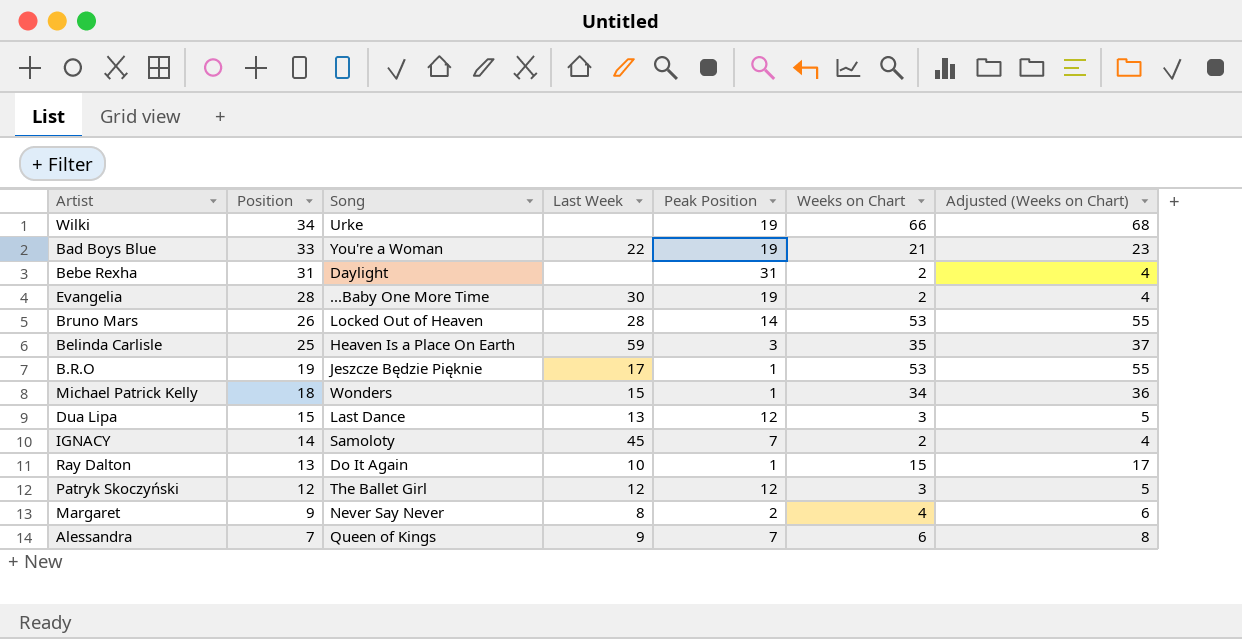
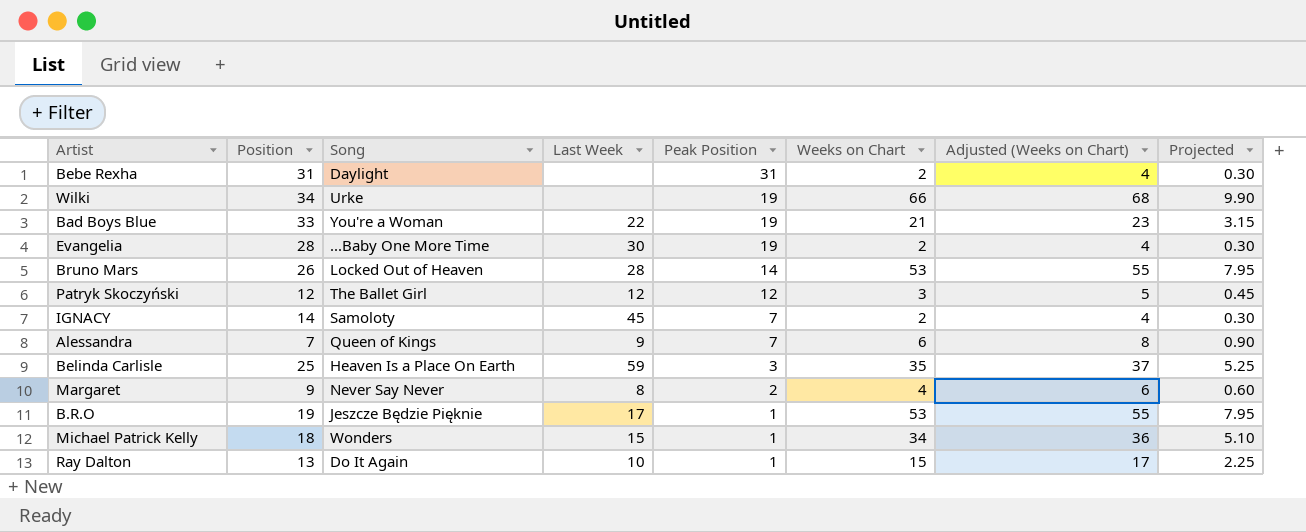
row order: Position descending -> Peak Position descending
column Projected | formula: none -> [Weeks on Chart] * 0.15
row Dua Lipa: 15 | Last Dance | 13 | 12 | 3 | 5 -> none

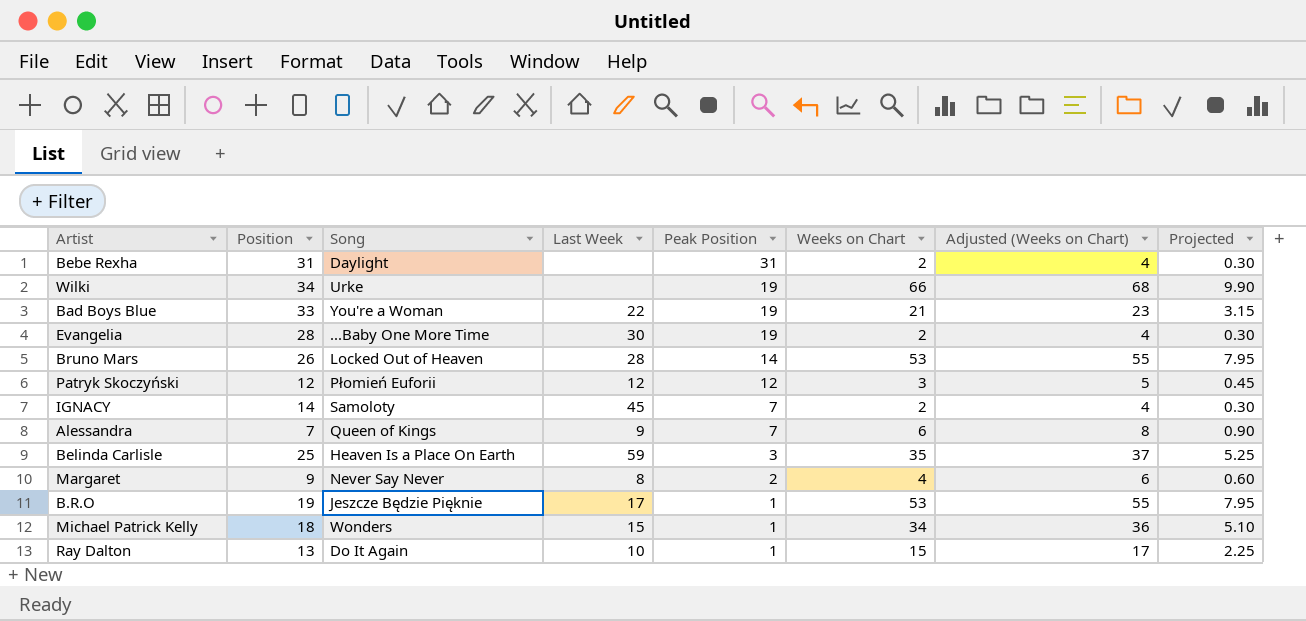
Patryk Skoczyński | Song: The Ballet Girl -> Płomień Euforii

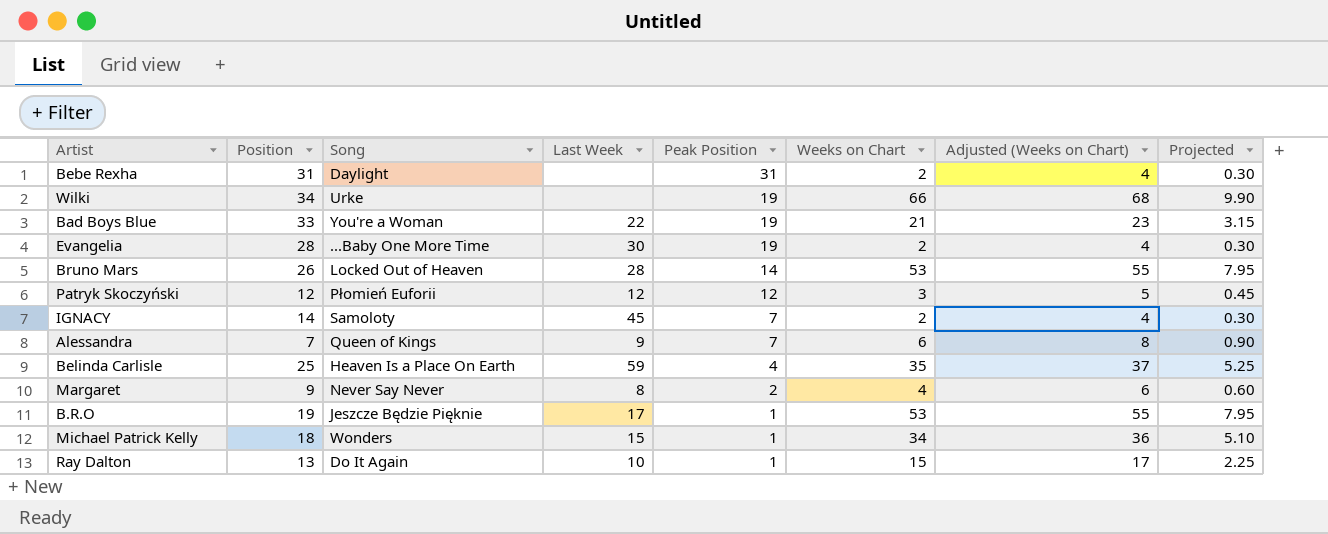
Belinda Carlisle | Peak Position: 3 -> 4

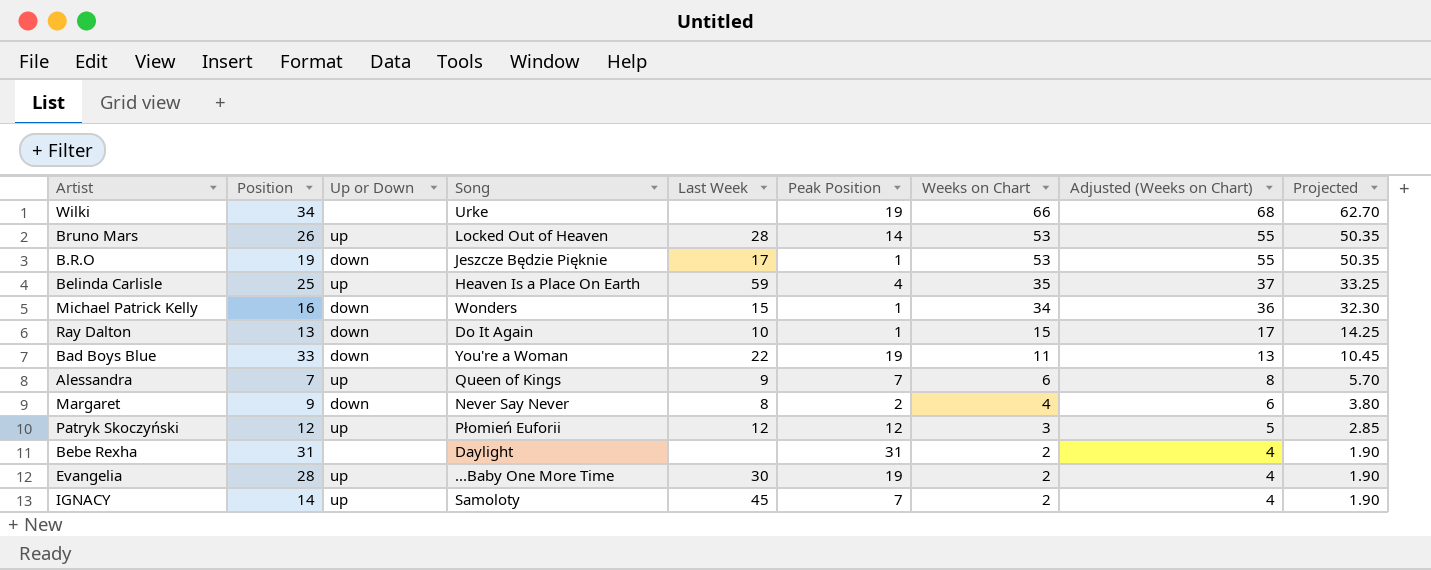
row order: Peak Position descending -> Weeks on Chart descending
column Up or Down | position: none -> 3
column Projected | formula: [Weeks on Chart] * 0.15 -> [Weeks on Chart] * 0.95
Michael Patrick Kelly | Position: 18 -> 16
Bad Boys Blue | Weeks on Chart: 21 -> 11
Bad Boys Blue | Adjusted (Weeks on Chart): 23 -> 13

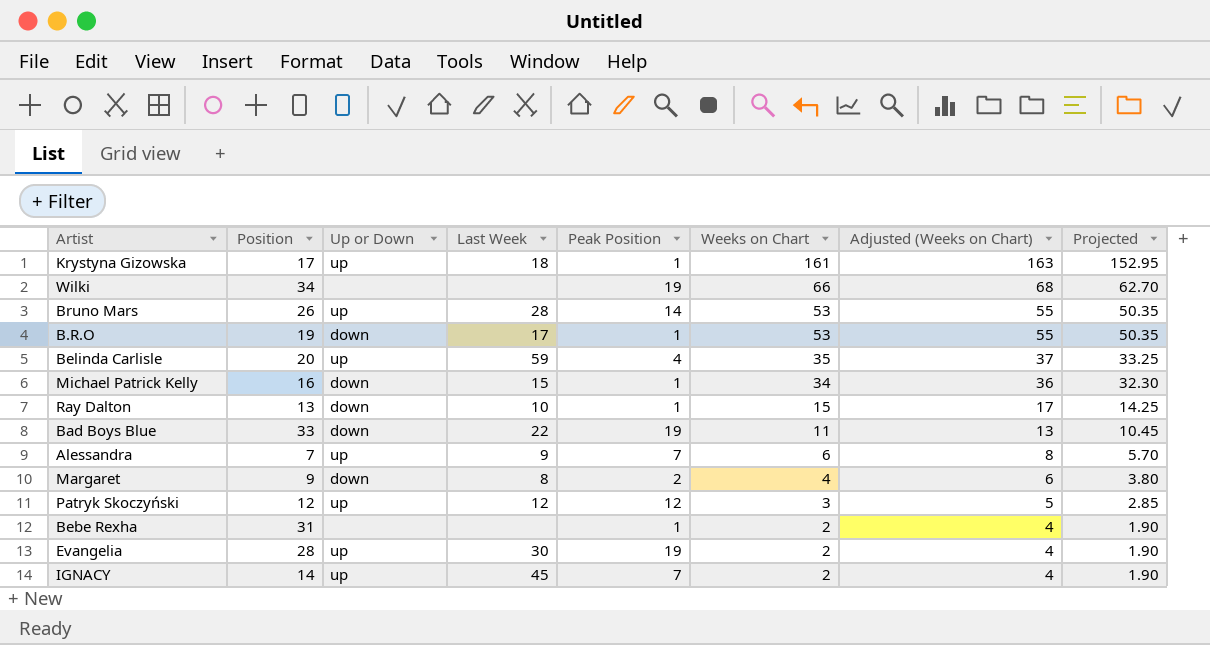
column Song | position: 4 -> none
row Krystyna Gizowska: none -> 17 | up | 18 | 1 | 161 | 163 | 152.95
Belinda Carlisle | Position: 25 -> 20
Bebe Rexha | Peak Position: 31 -> 1

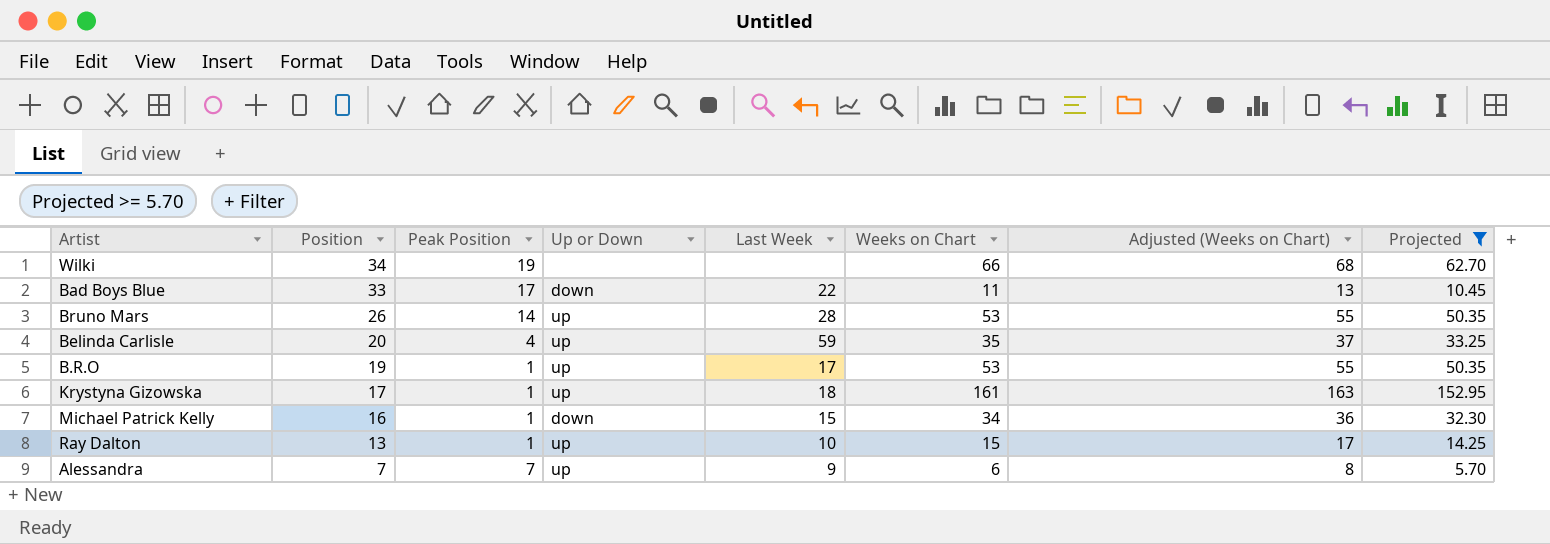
filter: none -> Projected >= 5.70
row order: Weeks on Chart descending -> Position descending
column Peak Position | position: 5 -> 3
Bad Boys Blue | Peak Position: 19 -> 17
B.R.O | Up or Down: down -> up
Ray Dalton | Up or Down: down -> up

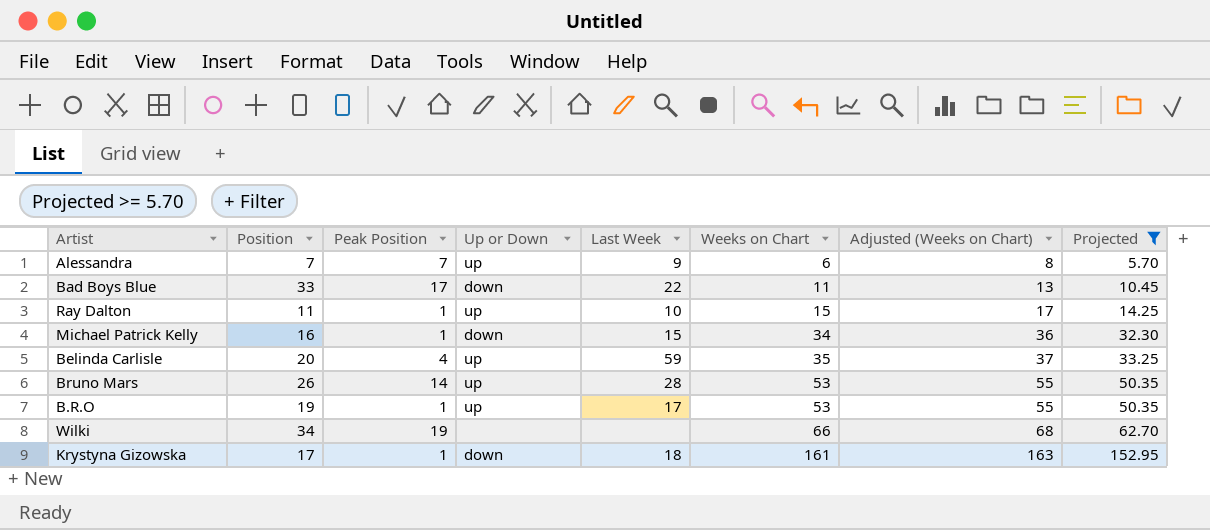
row order: Position descending -> Weeks on Chart ascending
Ray Dalton | Position: 13 -> 11
Krystyna Gizowska | Up or Down: up -> down

